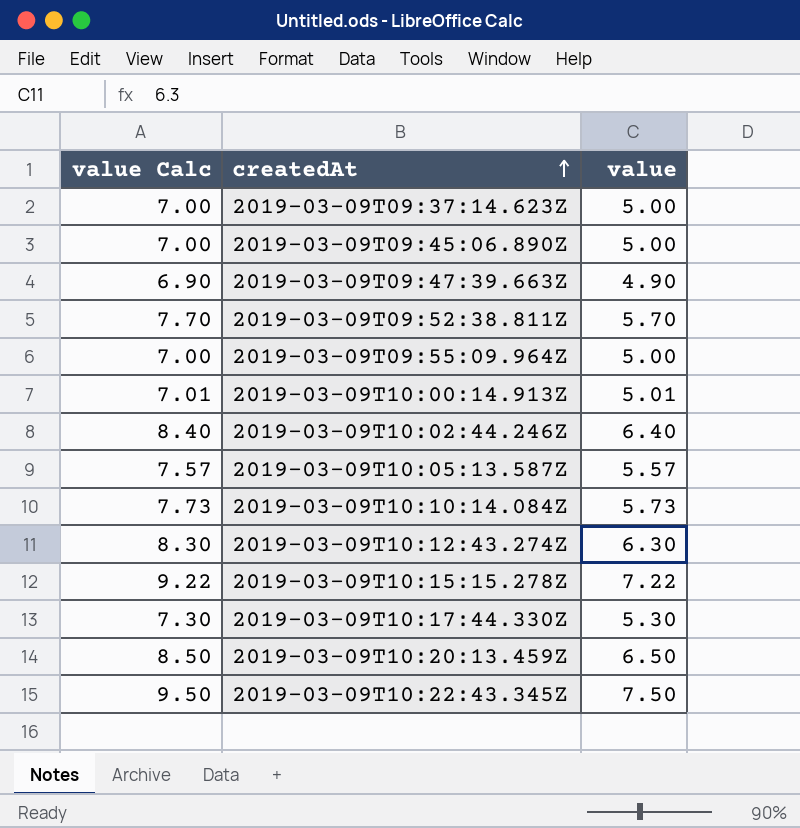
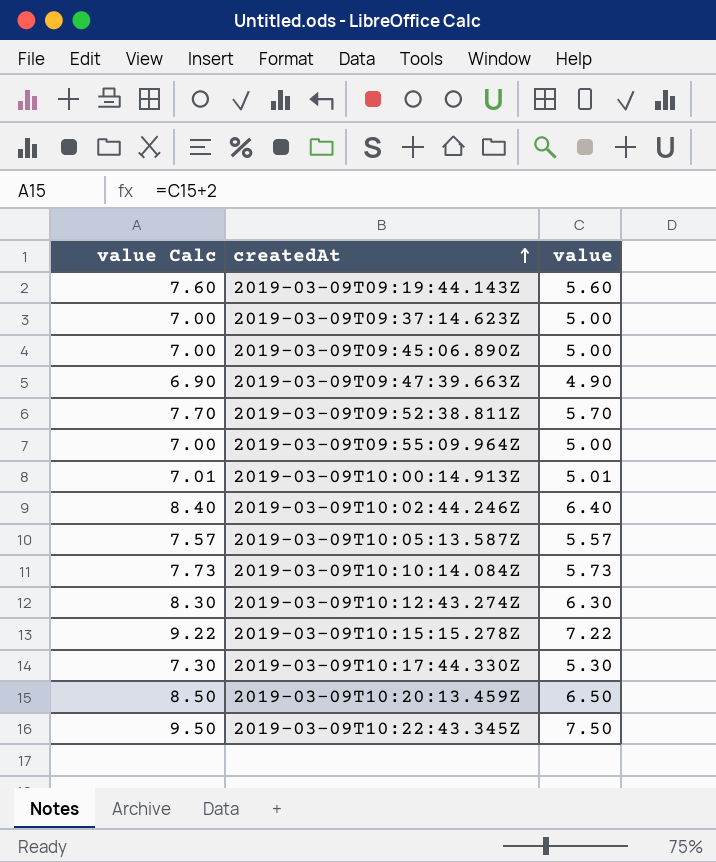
row 2019-03-09T09:19:44.143Z: none -> 7.60 | 5.60

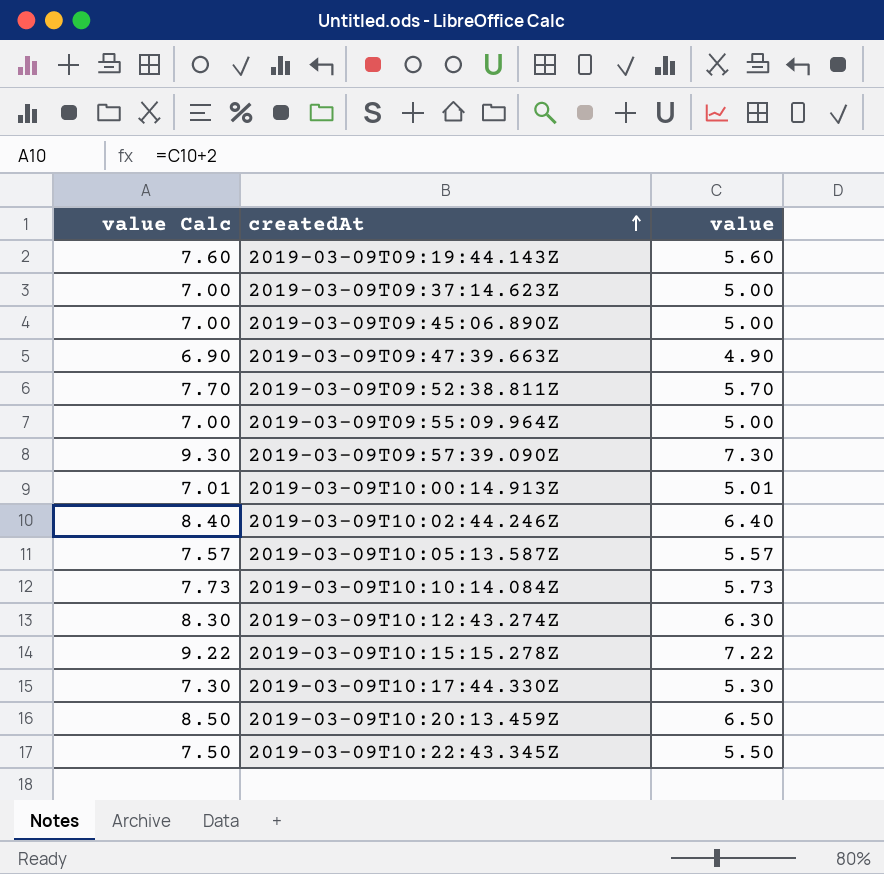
row 2019-03-09T09:57:39.090Z: none -> 9.30 | 7.30
2019-03-09T10:22:43.345Z | value Calc: 9.50 -> 7.50
2019-03-09T10:22:43.345Z | value: 7.50 -> 5.50

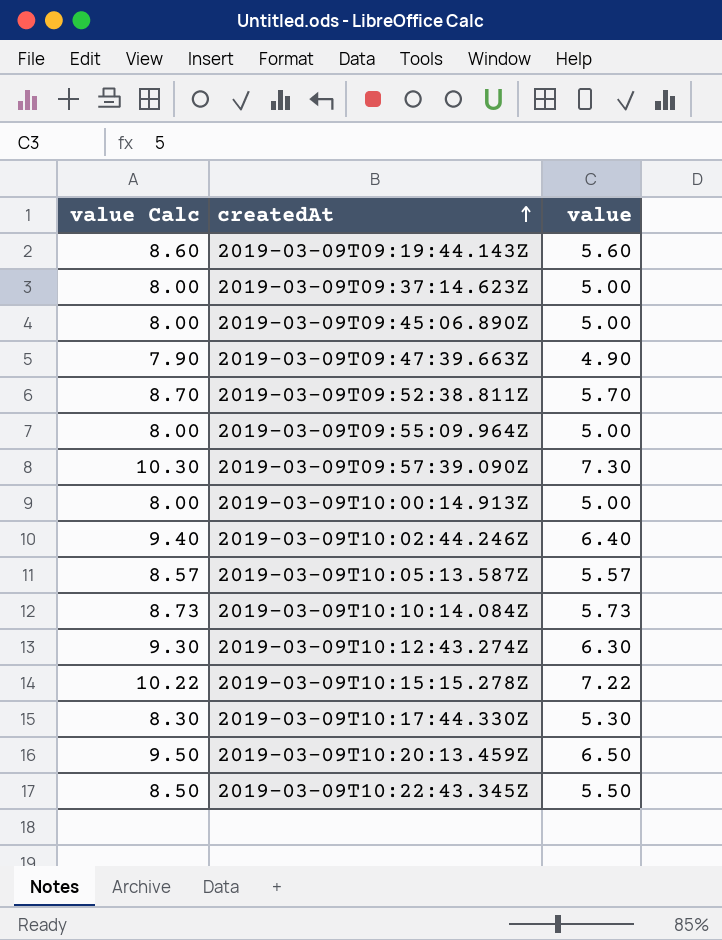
column value Calc | formula: [value] + 2 -> [value] + 3
2019-03-09T10:00:14.913Z | value: 5.01 -> 5.00

